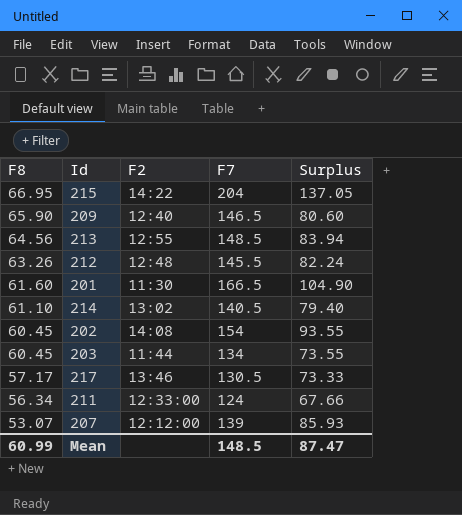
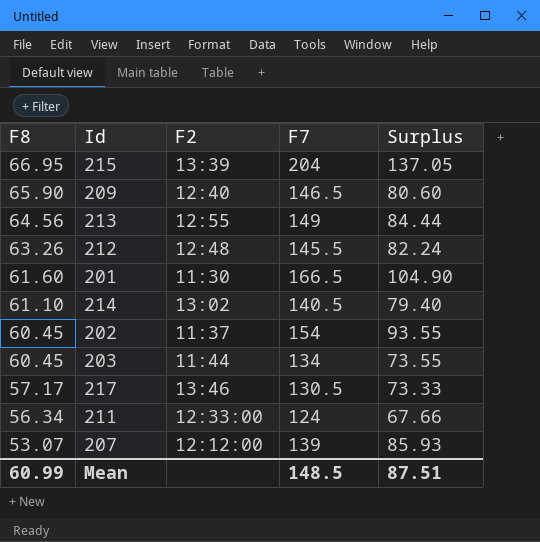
215 | F2: 14:22 -> 13:39
213 | F7: 148.5 -> 149
213 | Surplus: 83.94 -> 84.44
202 | F2: 14:08 -> 11:37
Mean | Surplus: 87.47 -> 87.51

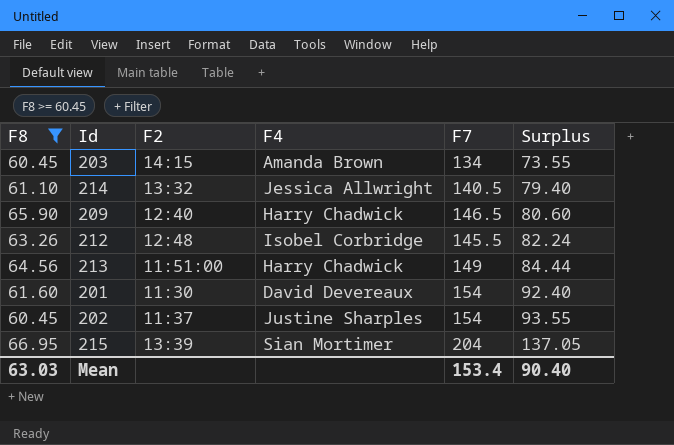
filter: none -> F8 >= 60.45
row order: F8 descending -> Surplus ascending
column F4 | position: none -> 4
203 | F2: 11:44 -> 14:15
214 | F2: 13:02 -> 13:32
213 | F2: 12:55 -> 11:51:00
201 | F7: 166.5 -> 154
201 | Surplus: 104.90 -> 92.40
Mean | F8: 60.99 -> 63.03
Mean | F7: 148.5 -> 153.4
Mean | Surplus: 87.51 -> 90.40

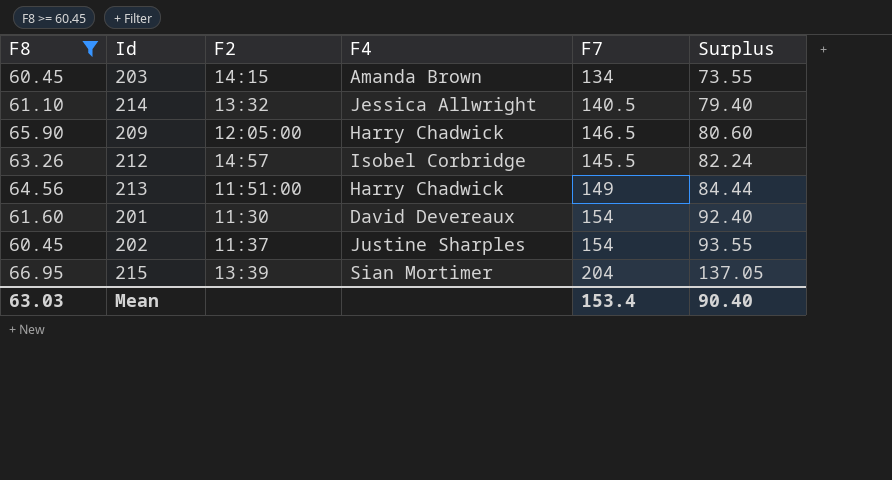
209 | F2: 12:40 -> 12:05:00
212 | F2: 12:48 -> 14:57

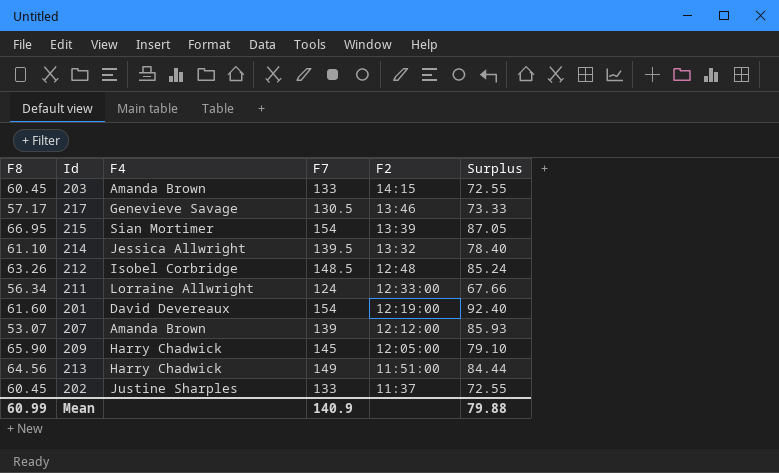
filter: F8 >= 60.45 -> none
row order: Surplus ascending -> F2 descending
column F2 | position: 3 -> 5
203 | F7: 134 -> 133
203 | Surplus: 73.55 -> 72.55
215 | F7: 204 -> 154
215 | Surplus: 137.05 -> 87.05
214 | F7: 140.5 -> 139.5
214 | Surplus: 79.40 -> 78.40
212 | F7: 145.5 -> 148.5
212 | F2: 14:57 -> 12:48
212 | Surplus: 82.24 -> 85.24
201 | F2: 11:30 -> 12:19:00
209 | F7: 146.5 -> 145
209 | Surplus: 80.60 -> 79.10
202 | F7: 154 -> 133
202 | Surplus: 93.55 -> 72.55
Mean | F8: 63.03 -> 60.99
Mean | F7: 153.4 -> 140.9
Mean | Surplus: 90.40 -> 79.88

